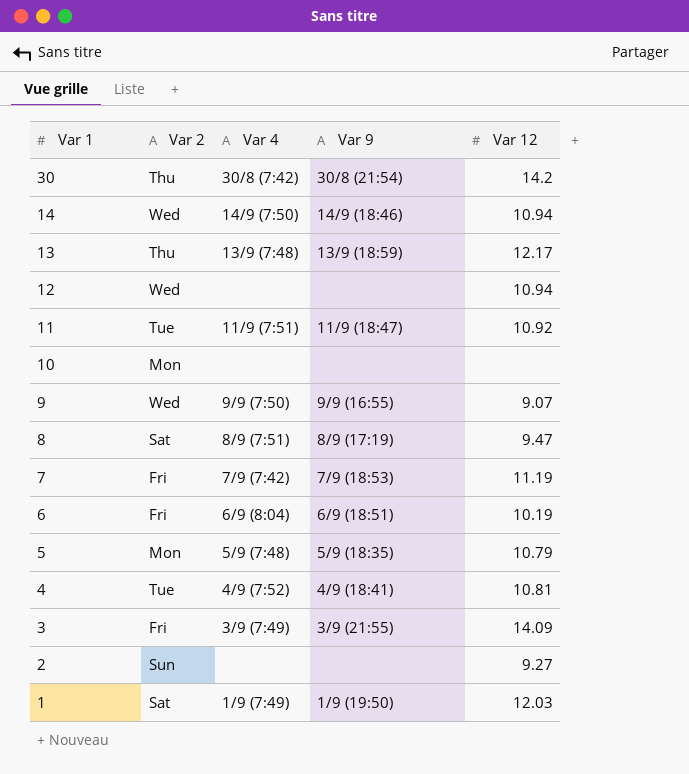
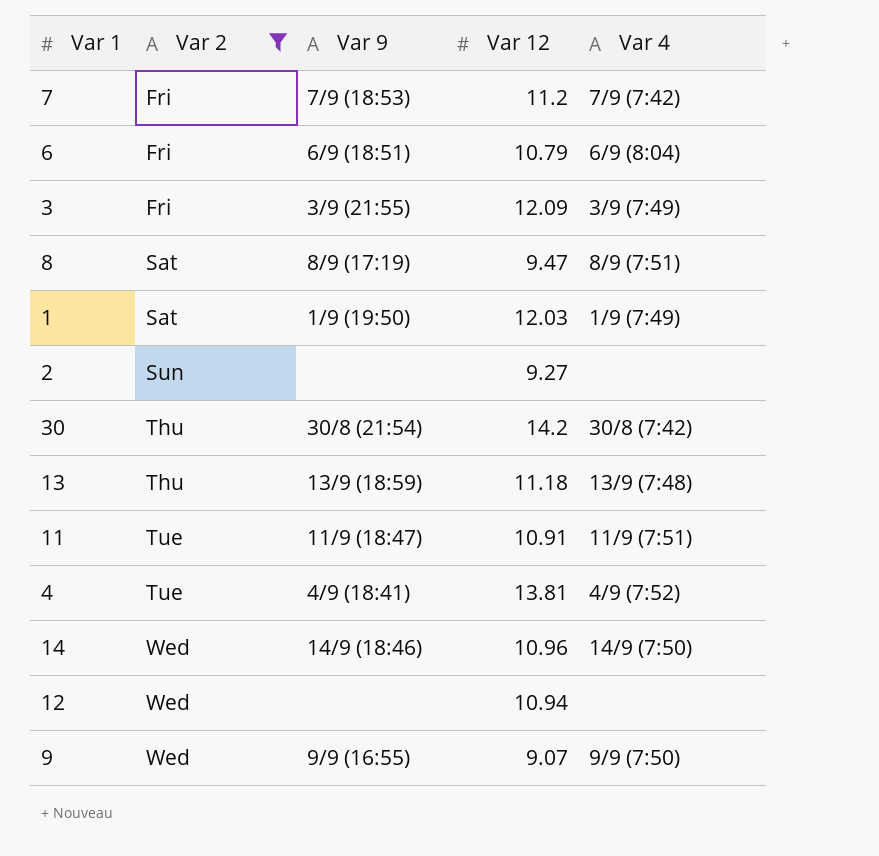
filter: none -> Var 2 != Mon
row order: Var 1 descending -> Var 2 ascending
column Var 4 | position: 3 -> 5
7 | Var 12: 11.19 -> 11.2
6 | Var 12: 10.19 -> 10.79
3 | Var 12: 14.09 -> 12.09
13 | Var 12: 12.17 -> 11.18
11 | Var 12: 10.92 -> 10.91
4 | Var 12: 10.81 -> 13.81
14 | Var 12: 10.94 -> 10.96

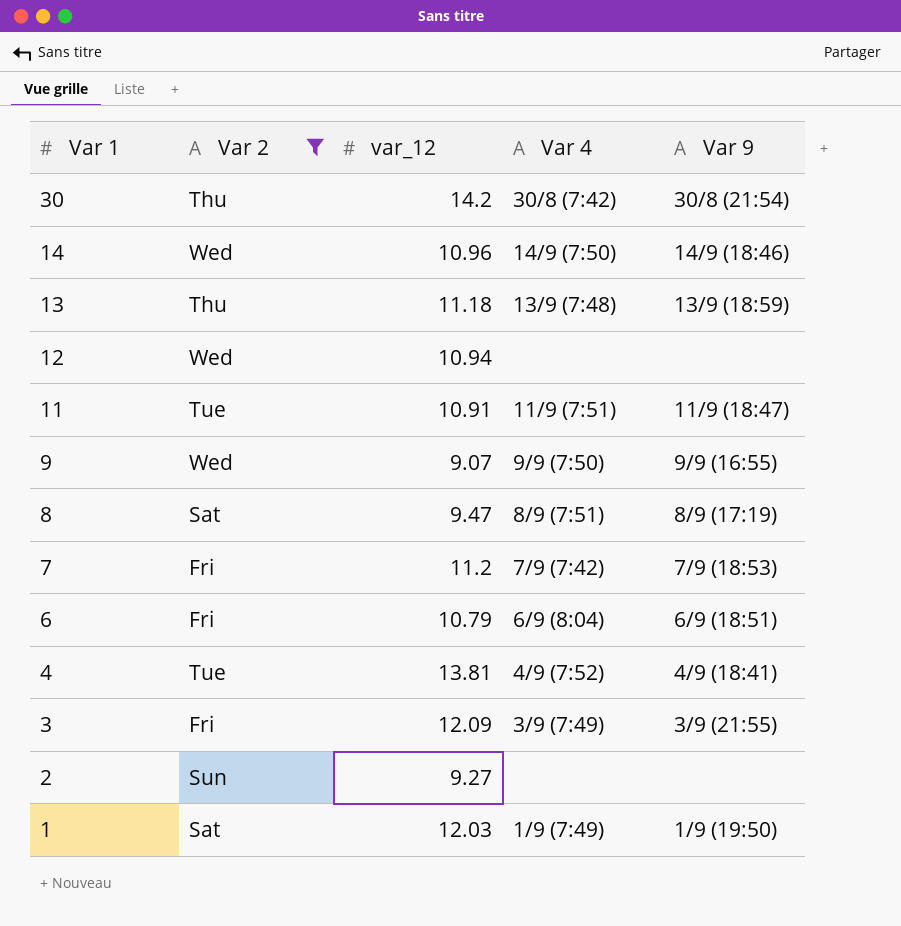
row order: Var 2 ascending -> Var 1 descending
column name: Var 12 -> var_12
column Var 9 | position: 3 -> 5

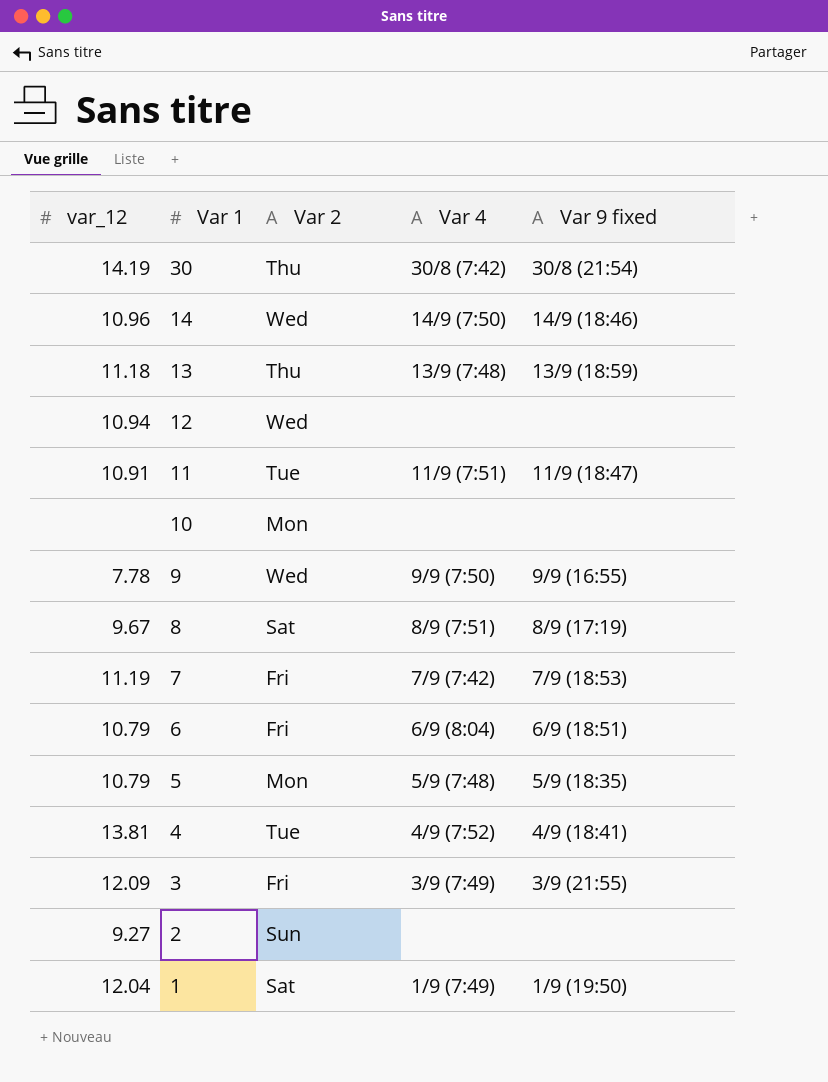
filter: Var 2 != Mon -> none
column var_12 | position: 3 -> 1
column name: Var 9 -> Var 9 fixed
30 | var_12: 14.2 -> 14.19
9 | var_12: 9.07 -> 7.78
8 | var_12: 9.47 -> 9.67
7 | var_12: 11.2 -> 11.19
1 | var_12: 12.03 -> 12.04

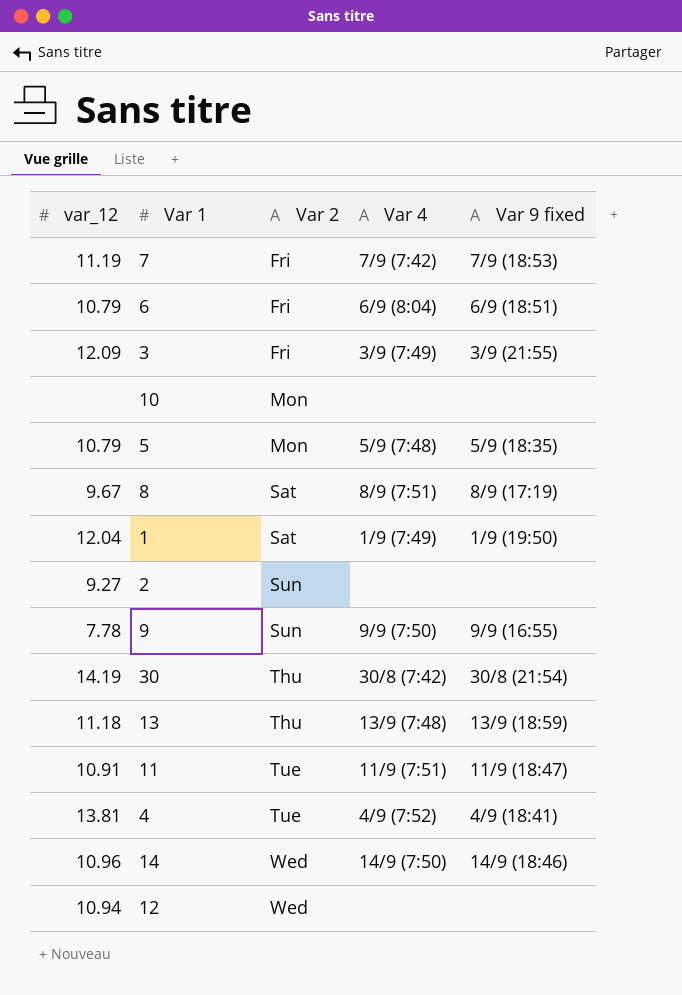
row order: Var 1 descending -> Var 2 ascending
9 | Var 2: Wed -> Sun

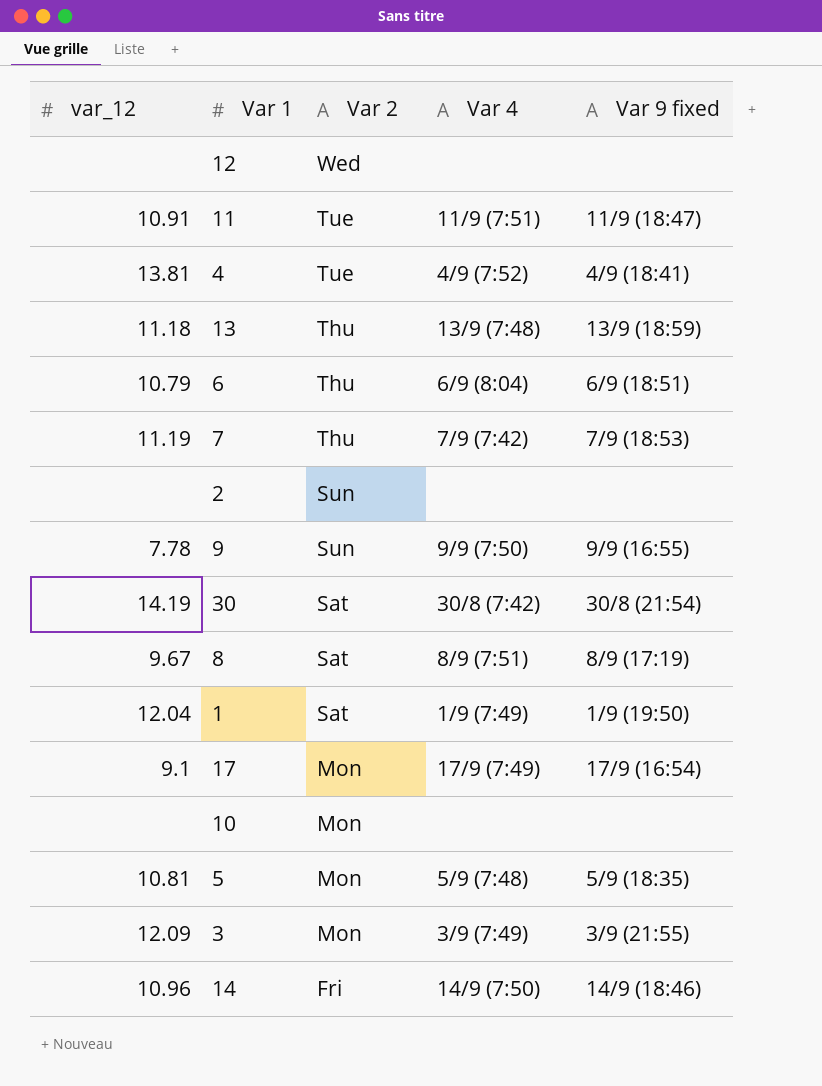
row order: Var 2 ascending -> Var 2 descending
12 | var_12: 10.94 -> none
6 | Var 2: Fri -> Thu
7 | Var 2: Fri -> Thu
2 | var_12: 9.27 -> none
30 | Var 2: Thu -> Sat
row 17: none -> 9.1 | Mon | 17/9 (7:49) | 17/9 (16:54)
5 | var_12: 10.79 -> 10.81
3 | Var 2: Fri -> Mon
14 | Var 2: Wed -> Fri

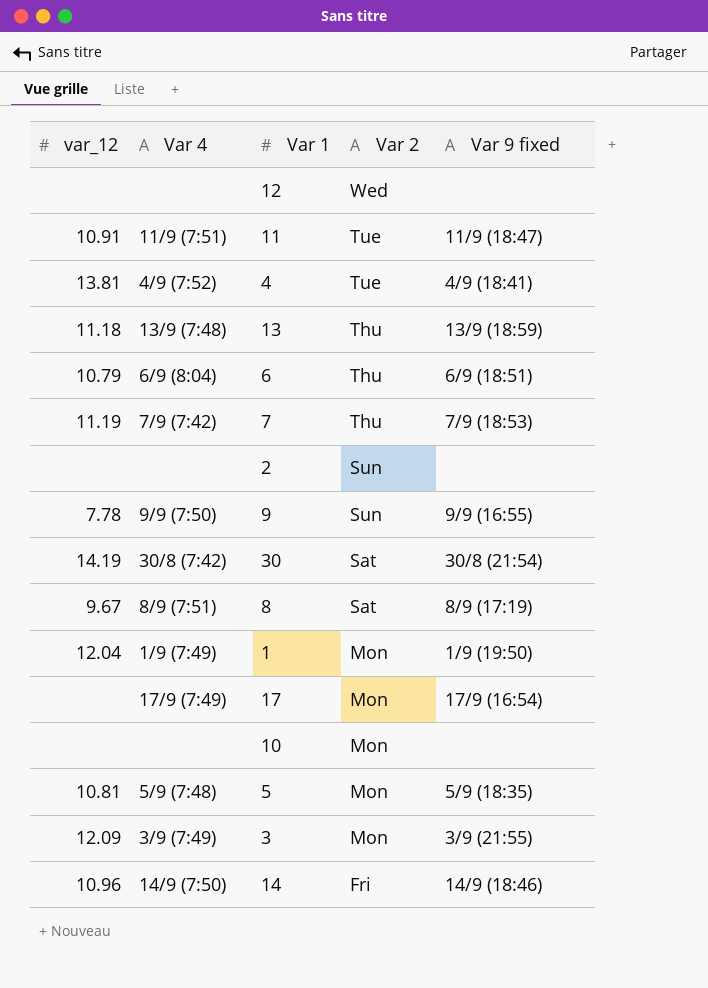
column Var 4 | position: 4 -> 2
1 | Var 2: Sat -> Mon
17 | var_12: 9.1 -> none

